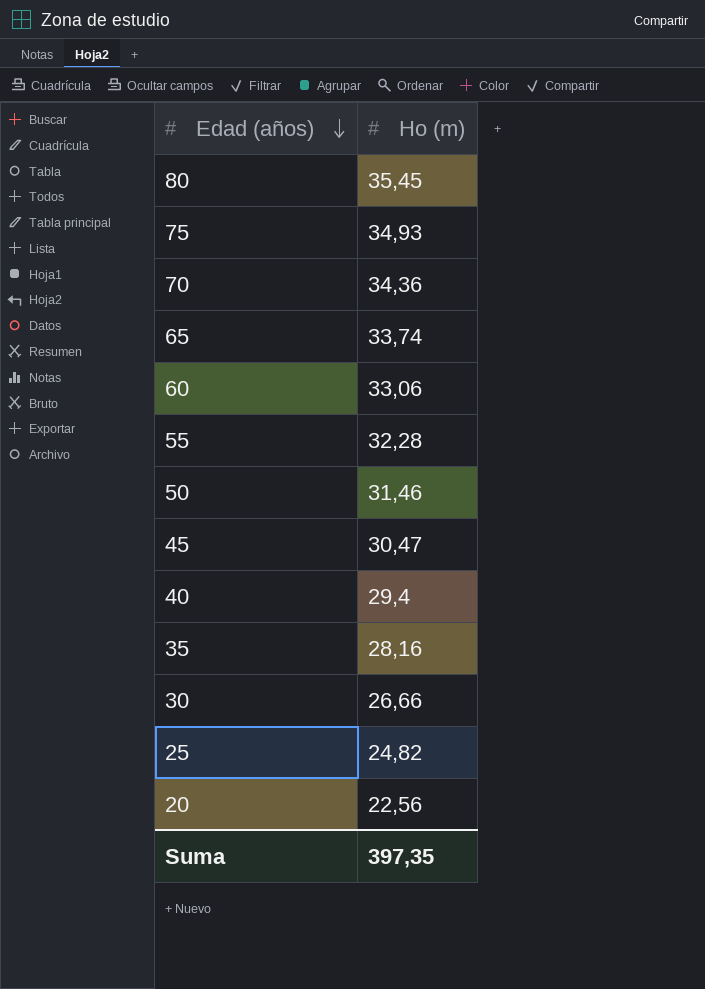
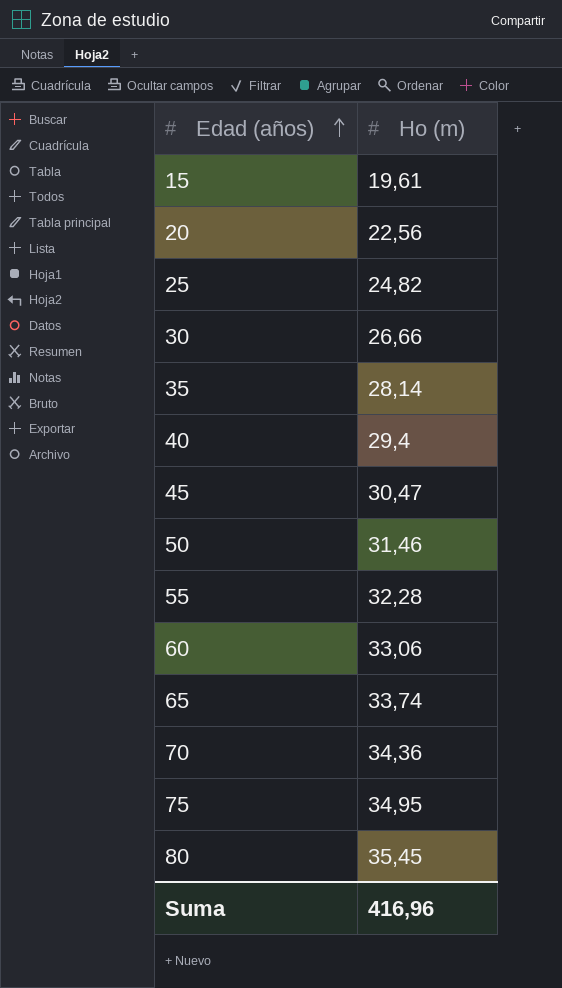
row order: Edad (años) descending -> Edad (años) ascending
row 15: none -> 19,61
35 | Ho (m): 28,16 -> 28,14
75 | Ho (m): 34,93 -> 34,95
Suma | Ho (m): 397,35 -> 416,96

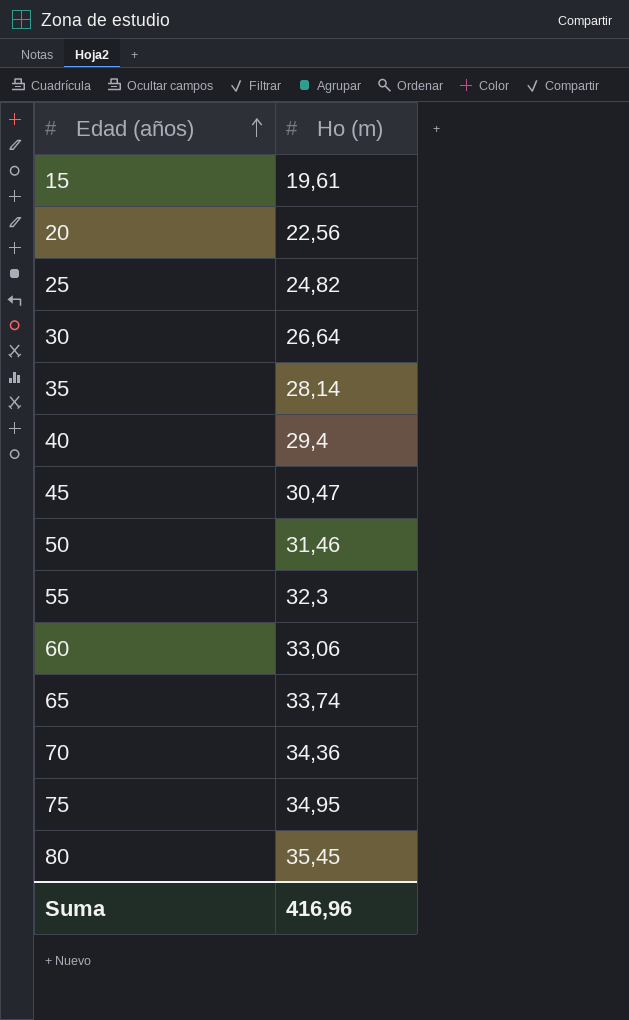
30 | Ho (m): 26,66 -> 26,64
55 | Ho (m): 32,28 -> 32,3

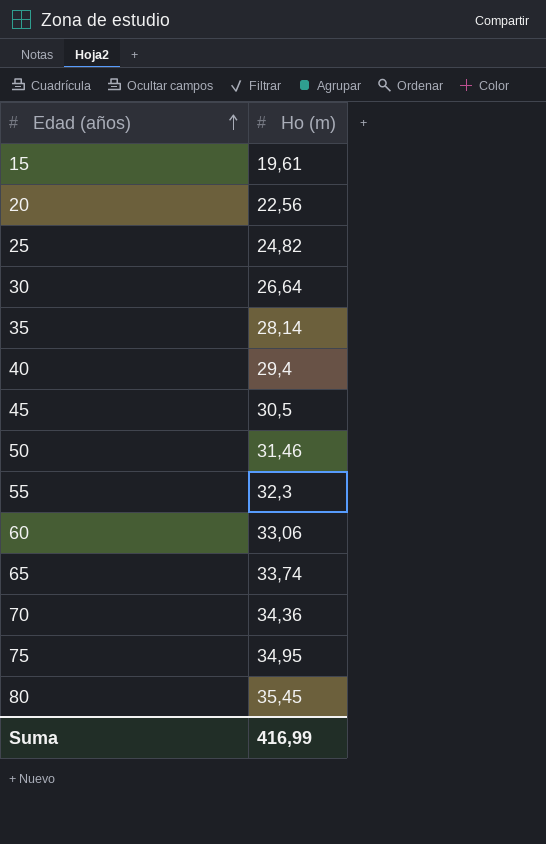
45 | Ho (m): 30,47 -> 30,5
Suma | Ho (m): 416,96 -> 416,99

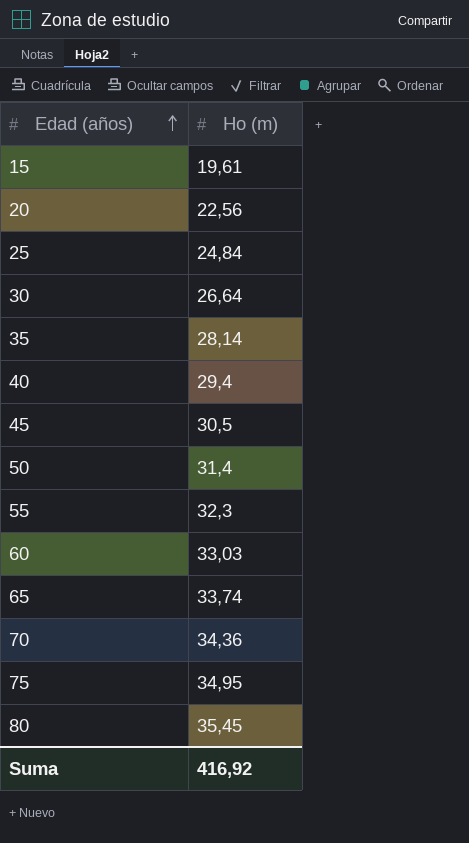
25 | Ho (m): 24,82 -> 24,84
50 | Ho (m): 31,46 -> 31,4
60 | Ho (m): 33,06 -> 33,03
Suma | Ho (m): 416,99 -> 416,92

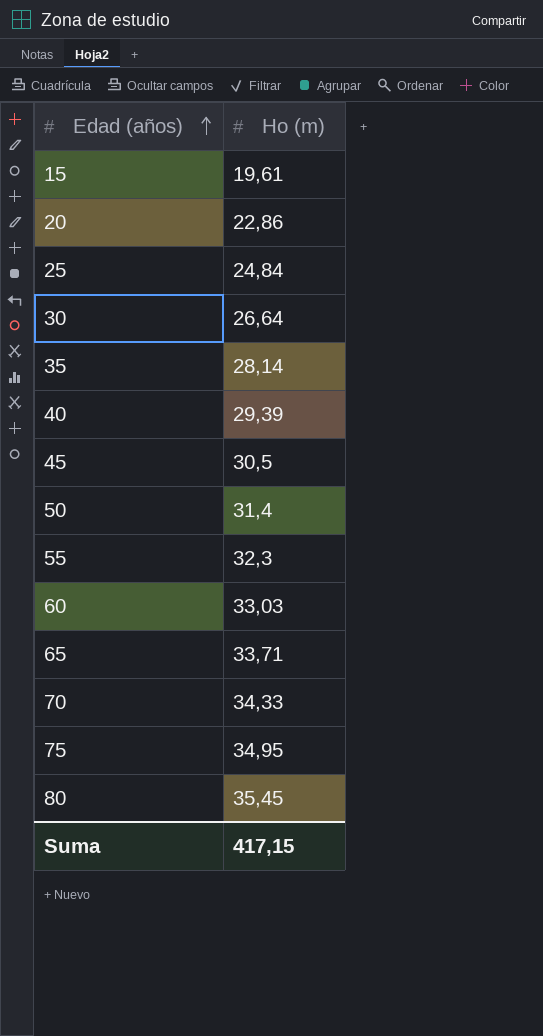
20 | Ho (m): 22,56 -> 22,86
40 | Ho (m): 29,4 -> 29,39
65 | Ho (m): 33,74 -> 33,71
70 | Ho (m): 34,36 -> 34,33
Suma | Ho (m): 416,92 -> 417,15

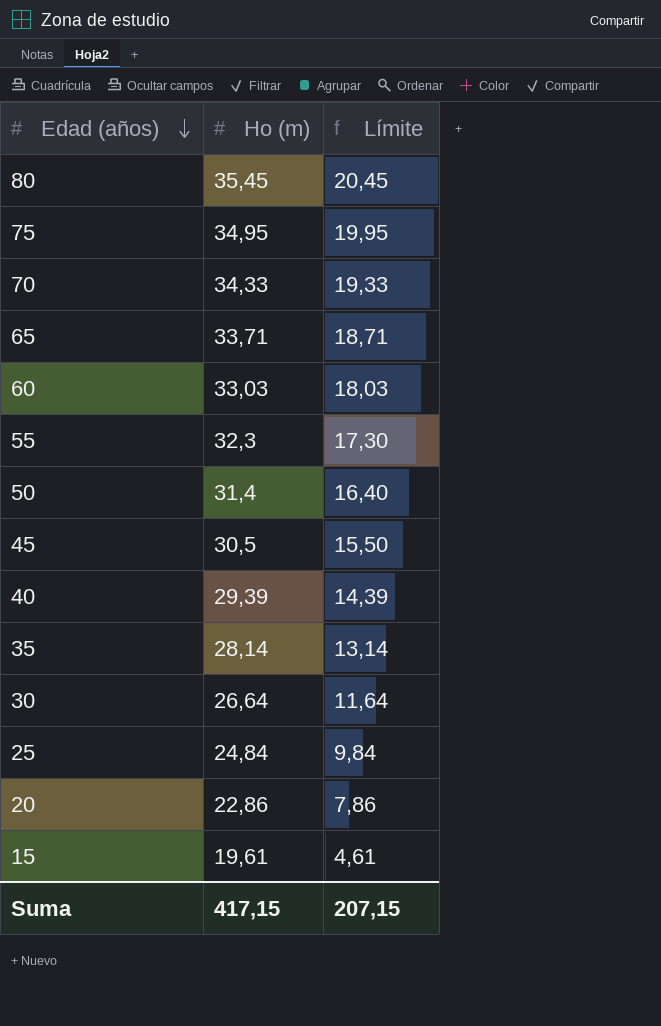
row order: Edad (años) ascending -> Edad (años) descending
column Límite | formula: none -> [Ho (m)] - 15

